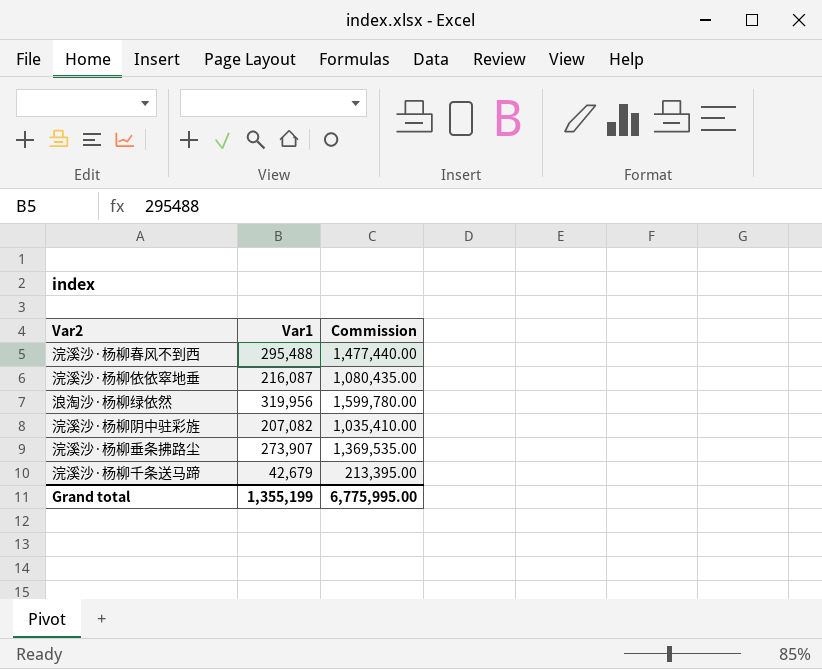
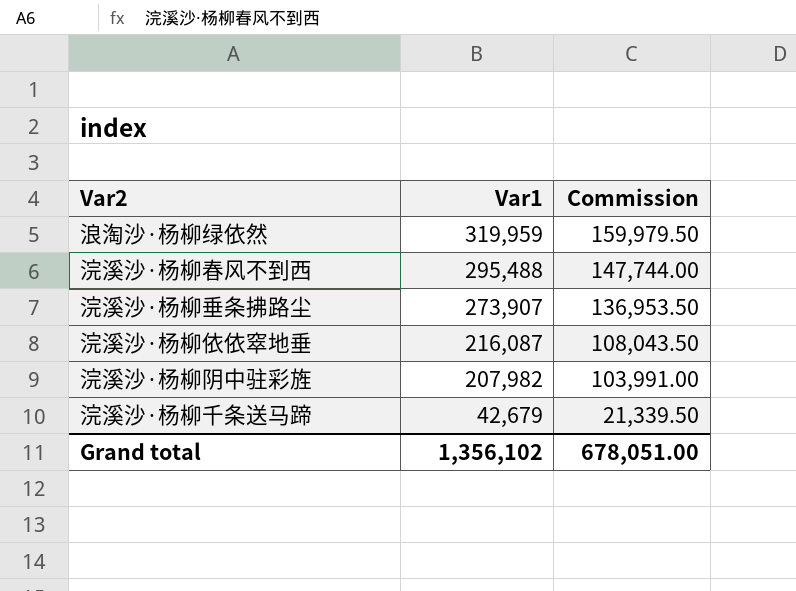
row order: none -> Var1 descending
column Commission | formula: [Var1] * 5 -> [Var1] * 0.5
浪淘沙·杨柳绿依然 | Var1: 319,956 -> 319,959
浣溪沙·杨柳阴中驻彩旌 | Var1: 207,082 -> 207,982
Grand total | Var1: 1,355,199 -> 1,356,102
Grand total | Commission: 6,775,995.00 -> 678,051.00

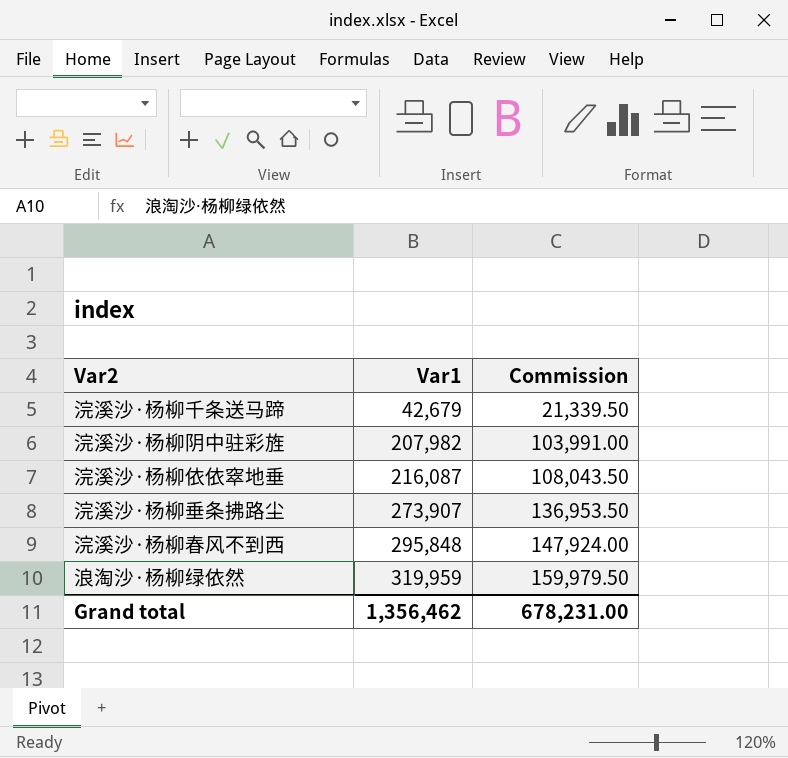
row order: Var1 descending -> Var1 ascending
浣溪沙·杨柳春风不到西 | Var1: 295,488 -> 295,848
浣溪沙·杨柳春风不到西 | Commission: 147,744.00 -> 147,924.00
Grand total | Var1: 1,356,102 -> 1,356,462
Grand total | Commission: 678,051.00 -> 678,231.00

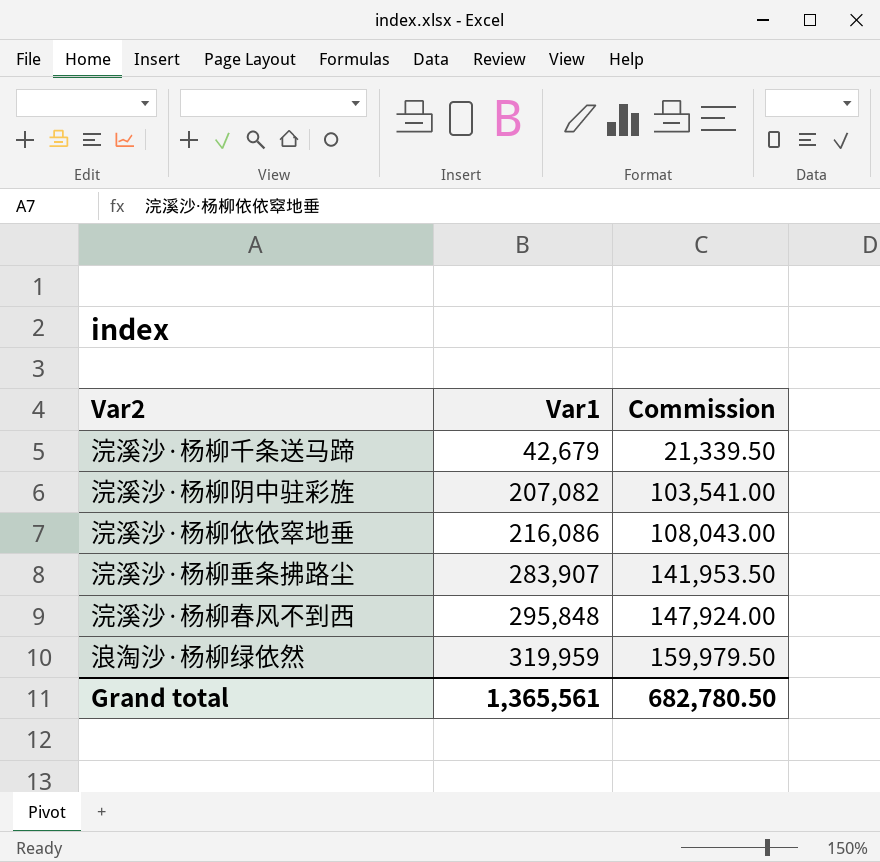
浣溪沙·杨柳阴中驻彩旌 | Var1: 207,982 -> 207,082
浣溪沙·杨柳阴中驻彩旌 | Commission: 103,991.00 -> 103,541.00
浣溪沙·杨柳依依窣地垂 | Var1: 216,087 -> 216,086
浣溪沙·杨柳依依窣地垂 | Commission: 108,043.50 -> 108,043.00
浣溪沙·杨柳垂条拂路尘 | Var1: 273,907 -> 283,907
浣溪沙·杨柳垂条拂路尘 | Commission: 136,953.50 -> 141,953.50
Grand total | Var1: 1,356,462 -> 1,365,561
Grand total | Commission: 678,231.00 -> 682,780.50

